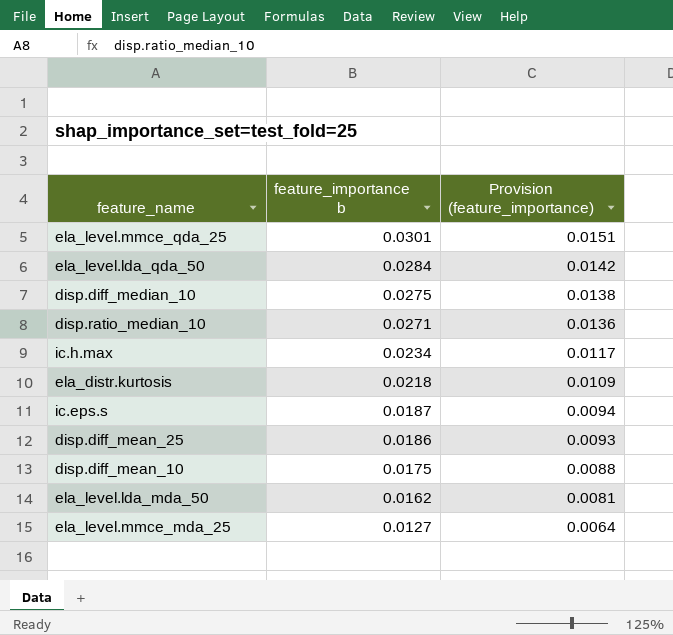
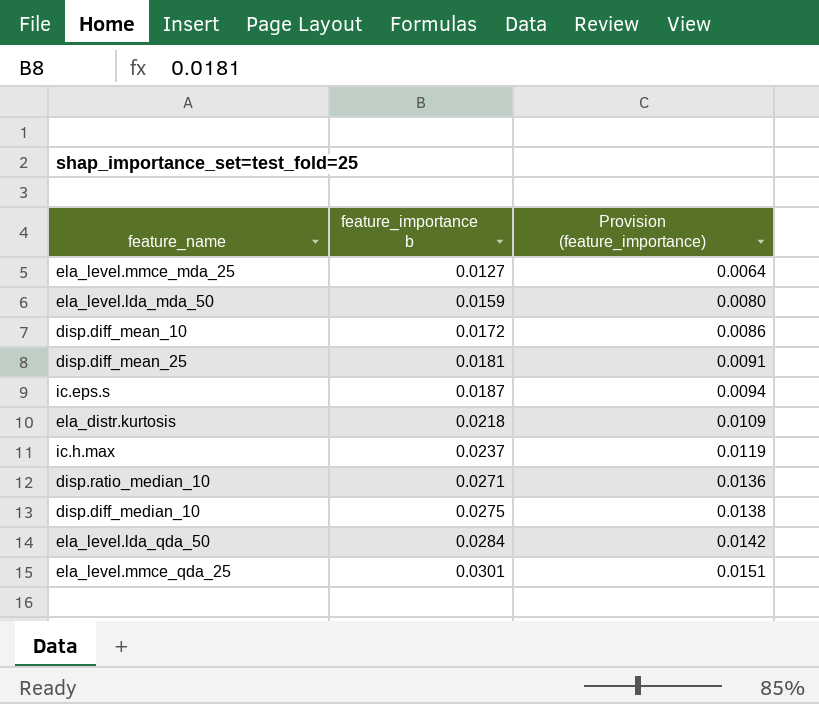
row order: feature_importance b descending -> feature_importance b ascending
ela_level.lda_mda_50 | feature_importance b: 0.0162 -> 0.0159
ela_level.lda_mda_50 | Provision (feature_importance): 0.0081 -> 0.0080
disp.diff_mean_10 | feature_importance b: 0.0175 -> 0.0172
disp.diff_mean_10 | Provision (feature_importance): 0.0088 -> 0.0086
disp.diff_mean_25 | feature_importance b: 0.0186 -> 0.0181
disp.diff_mean_25 | Provision (feature_importance): 0.0093 -> 0.0091
ic.h.max | feature_importance b: 0.0234 -> 0.0237
ic.h.max | Provision (feature_importance): 0.0117 -> 0.0119

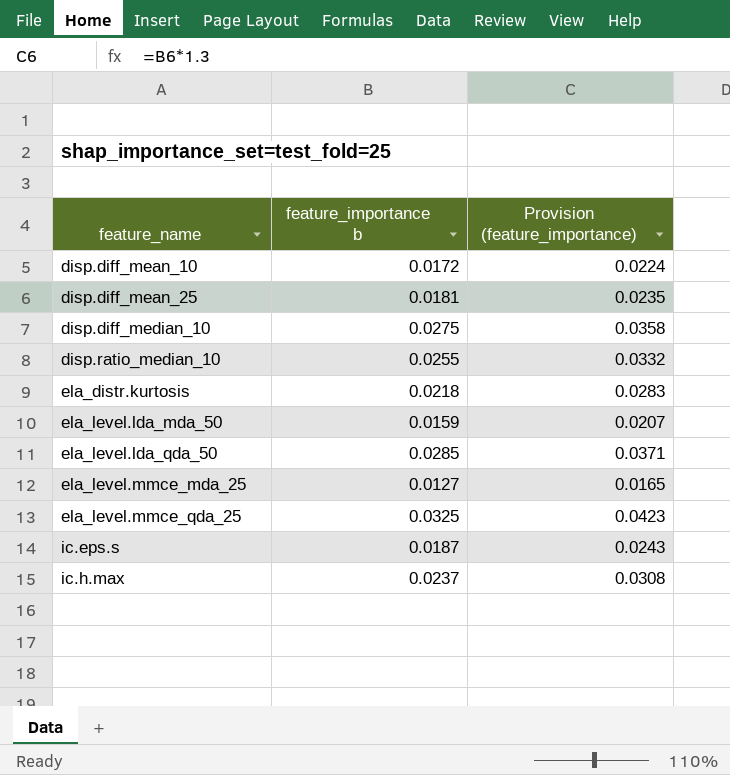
row order: feature_importance b ascending -> feature_name ascending
column Provision (feature_importance) | formula: [feature_importance b] * 0.5 -> [feature_importance b] * 1.3
disp.ratio_median_10 | feature_importance b: 0.0271 -> 0.0255
ela_level.lda_qda_50 | feature_importance b: 0.0284 -> 0.0285
ela_level.mmce_qda_25 | feature_importance b: 0.0301 -> 0.0325

